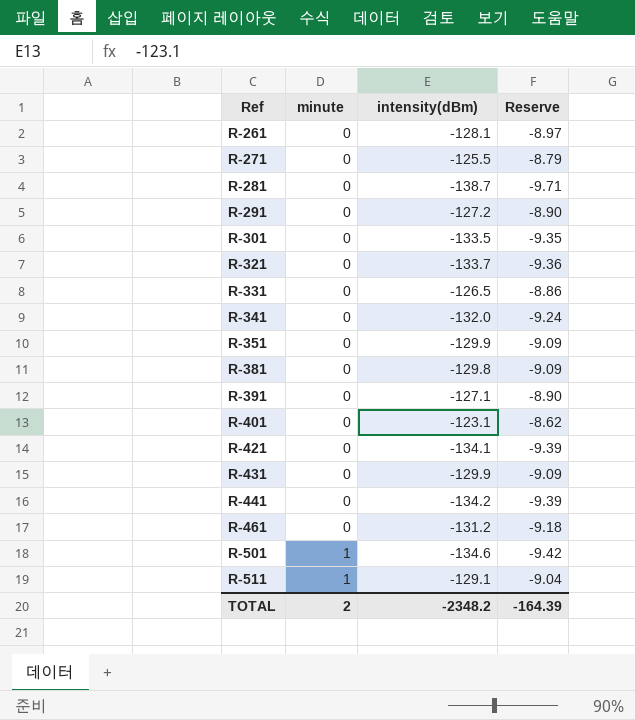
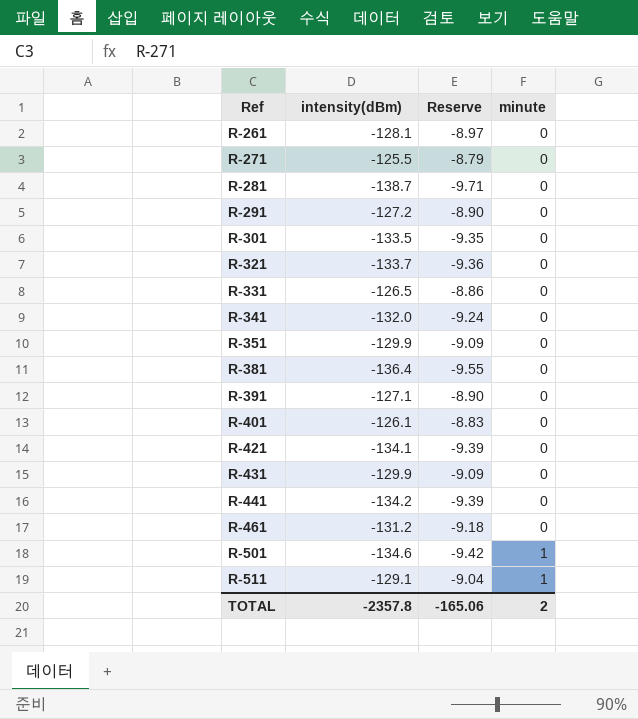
column minute | position: 2 -> 4
R-381 | intensity(dBm): -129.8 -> -136.4
R-381 | Reserve: -9.09 -> -9.55
R-401 | intensity(dBm): -123.1 -> -126.1
R-401 | Reserve: -8.62 -> -8.83
TOTAL | intensity(dBm): -2348.2 -> -2357.8
TOTAL | Reserve: -164.39 -> -165.06

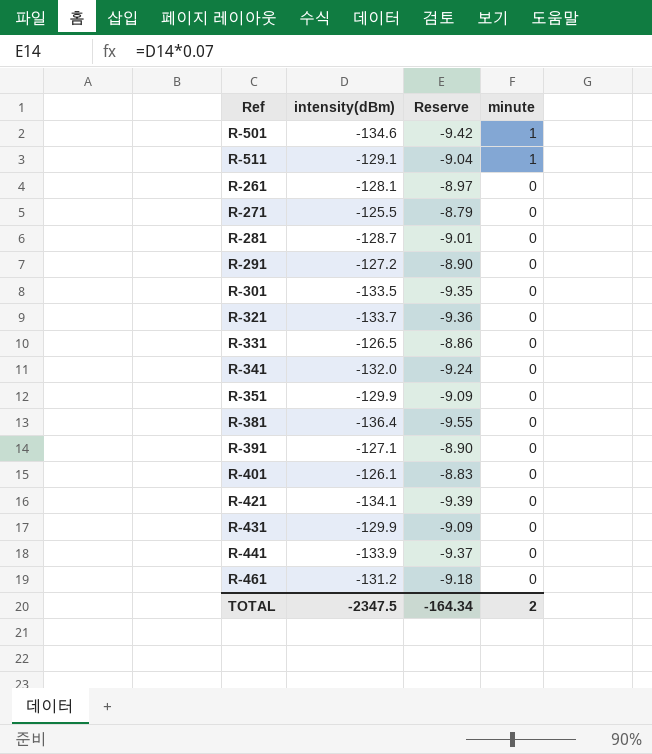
row order: Ref ascending -> minute descending
R-281 | intensity(dBm): -138.7 -> -128.7
R-281 | Reserve: -9.71 -> -9.01
R-441 | intensity(dBm): -134.2 -> -133.9
R-441 | Reserve: -9.39 -> -9.37
TOTAL | intensity(dBm): -2357.8 -> -2347.5
TOTAL | Reserve: -165.06 -> -164.34

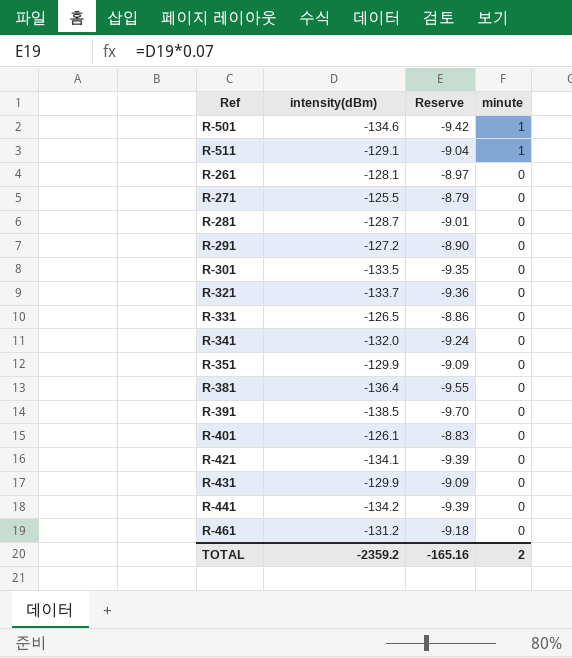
R-391 | intensity(dBm): -127.1 -> -138.5
R-391 | Reserve: -8.90 -> -9.70
R-441 | intensity(dBm): -133.9 -> -134.2
R-441 | Reserve: -9.37 -> -9.39
TOTAL | intensity(dBm): -2347.5 -> -2359.2
TOTAL | Reserve: -164.34 -> -165.16

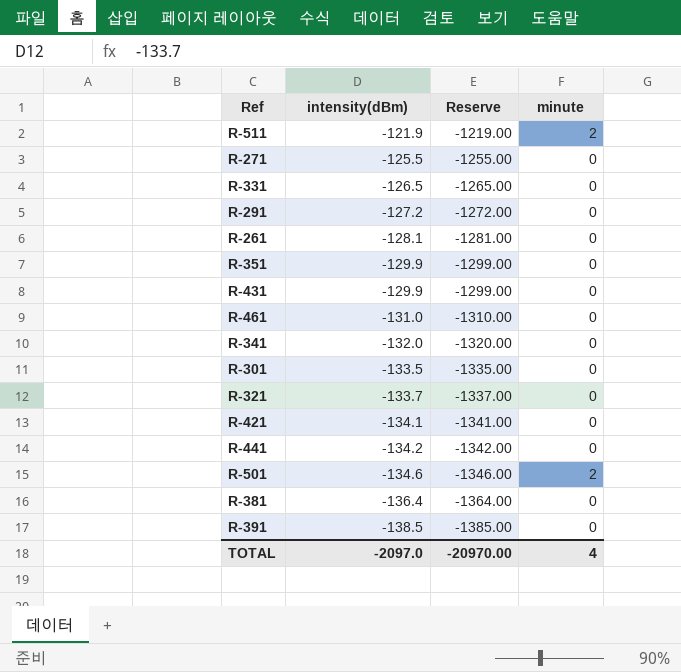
row order: minute descending -> intensity(dBm) descending
column Reserve | formula: [intensity(dBm)] * 0.07 -> [intensity(dBm)] * 10
row R-281: -128.7 | -9.01 | 0 -> none
row R-401: -126.1 | -8.83 | 0 -> none
R-511 | intensity(dBm): -129.1 -> -121.9
R-511 | minute: 1 -> 2
R-461 | intensity(dBm): -131.2 -> -131.0
R-501 | minute: 1 -> 2
TOTAL | intensity(dBm): -2359.2 -> -2097.0
TOTAL | Reserve: -165.16 -> -20970.00
TOTAL | minute: 2 -> 4

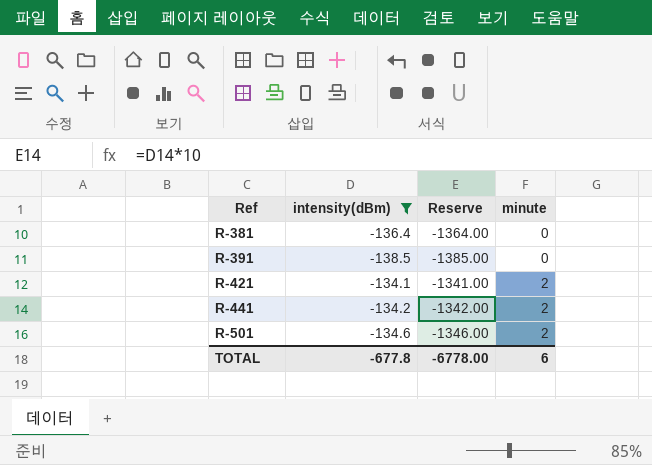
filter: none -> intensity(dBm) <= -134.1
row order: intensity(dBm) descending -> Ref ascending
R-421 | minute: 0 -> 2
R-441 | minute: 0 -> 2
TOTAL | intensity(dBm): -2097.0 -> -677.8
TOTAL | Reserve: -20970.00 -> -6778.00
TOTAL | minute: 4 -> 6

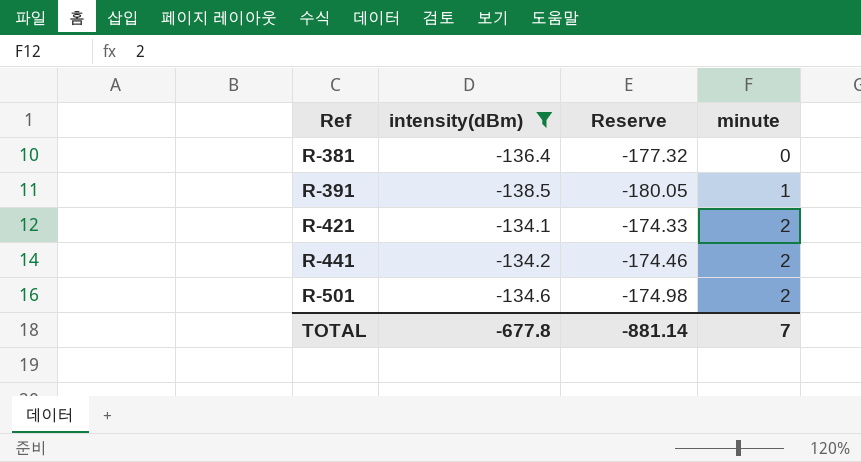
column Reserve | formula: [intensity(dBm)] * 10 -> [intensity(dBm)] * 1.3
R-391 | minute: 0 -> 1
TOTAL | Reserve: -6778.00 -> -881.14
TOTAL | minute: 6 -> 7

